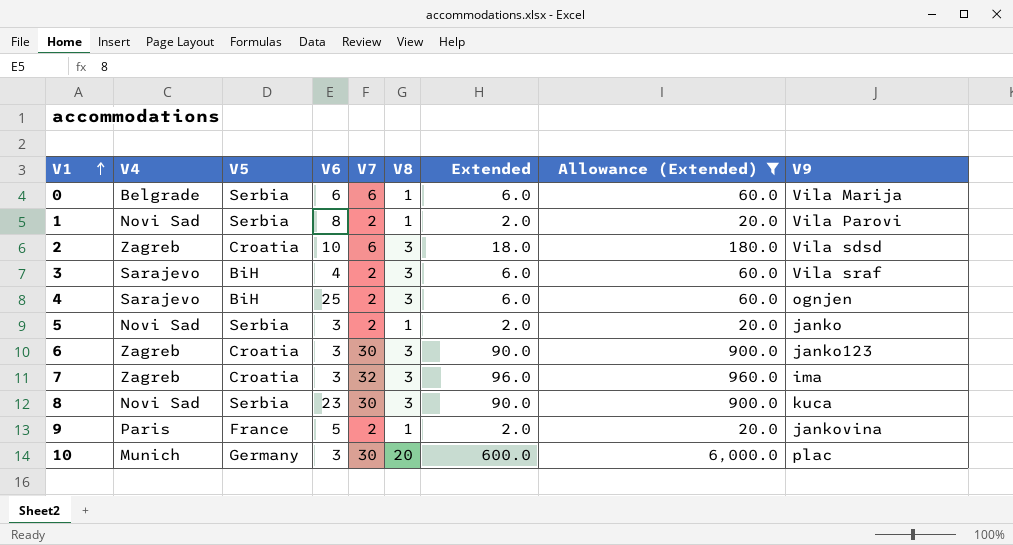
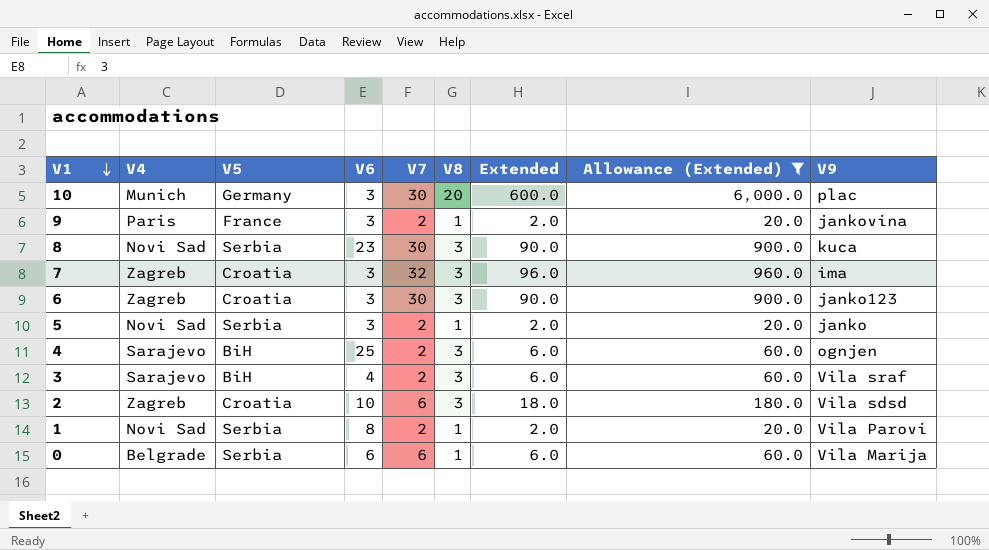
row order: V1 ascending -> V1 descending
9 | V6: 5 -> 3

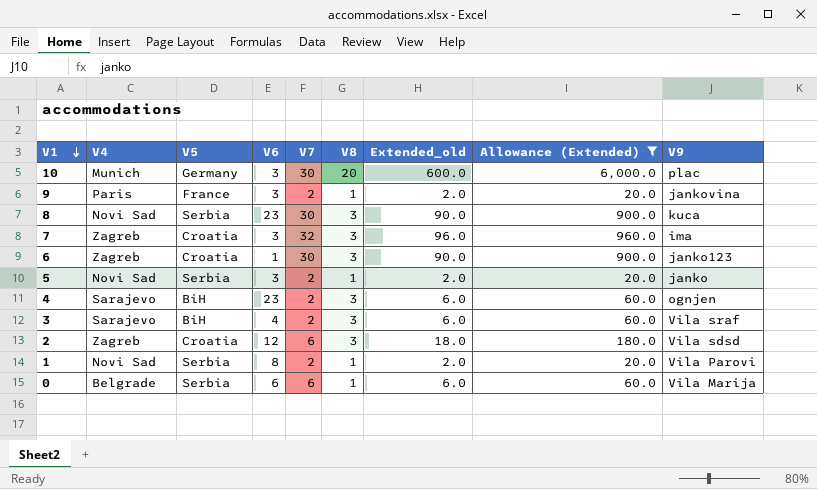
column name: Extended -> Extended_old
6 | V6: 3 -> 1
4 | V6: 25 -> 23
2 | V6: 10 -> 12

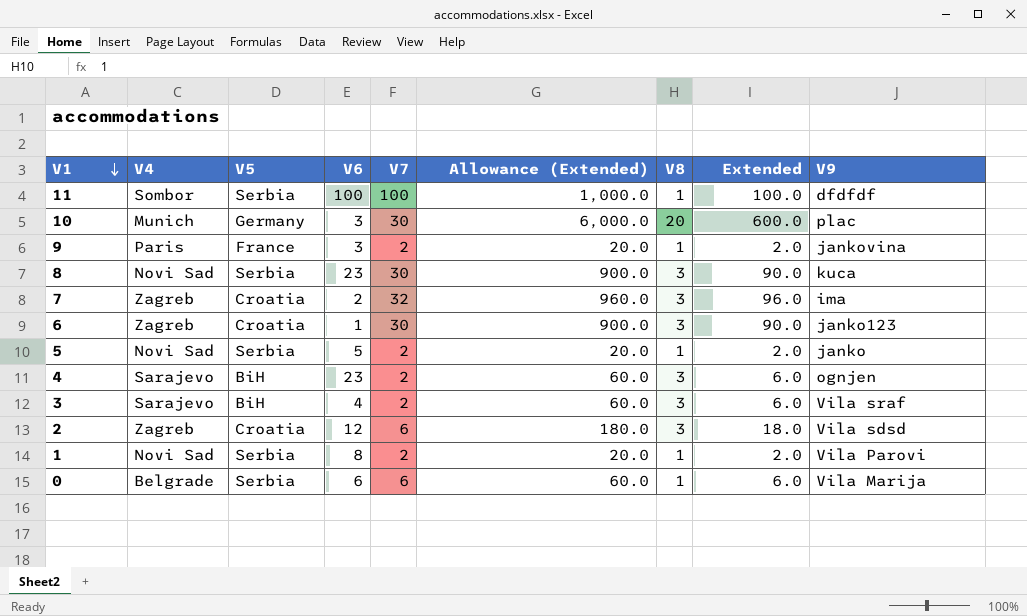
filter: Allowance (Extended) != 1,000.0 -> none
column Allowance (Extended) | position: 8 -> 6
column name: Extended_old -> Extended
7 | V6: 3 -> 2
5 | V6: 3 -> 5

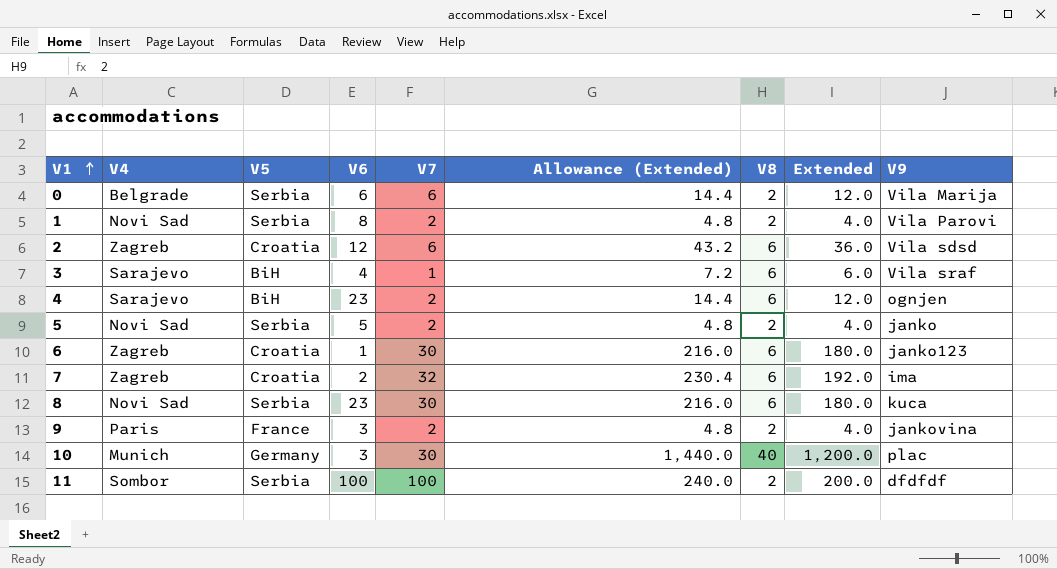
row order: V1 descending -> V1 ascending
column Allowance (Extended) | formula: [Extended] * 10 -> [Extended] * 1.2
0 | V8: 1 -> 2
0 | Extended: 6.0 -> 12.0
1 | V8: 1 -> 2
1 | Extended: 2.0 -> 4.0
2 | V8: 3 -> 6
2 | Extended: 18.0 -> 36.0
3 | V7: 2 -> 1
3 | V8: 3 -> 6
4 | V8: 3 -> 6
4 | Extended: 6.0 -> 12.0
5 | V8: 1 -> 2
5 | Extended: 2.0 -> 4.0
6 | V8: 3 -> 6
6 | Extended: 90.0 -> 180.0
7 | V8: 3 -> 6
7 | Extended: 96.0 -> 192.0
8 | V8: 3 -> 6
8 | Extended: 90.0 -> 180.0
9 | V8: 1 -> 2
9 | Extended: 2.0 -> 4.0
10 | V8: 20 -> 40
10 | Extended: 600.0 -> 1,200.0
11 | V8: 1 -> 2
11 | Extended: 100.0 -> 200.0

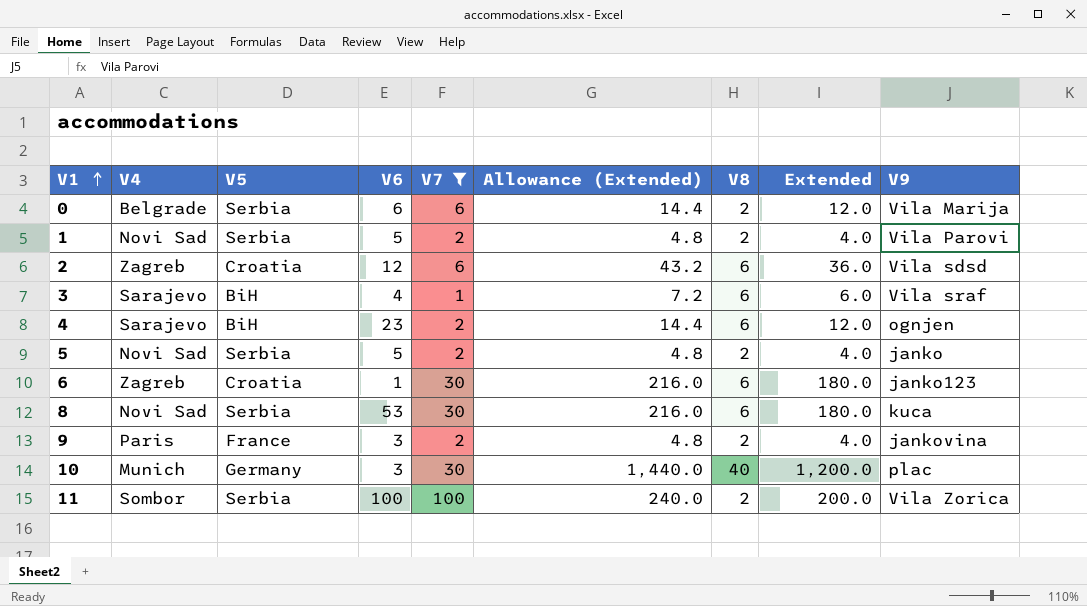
filter: none -> V7 != 32
1 | V6: 8 -> 5
8 | V6: 23 -> 53
11 | V9: dfdfdf -> Vila Zorica

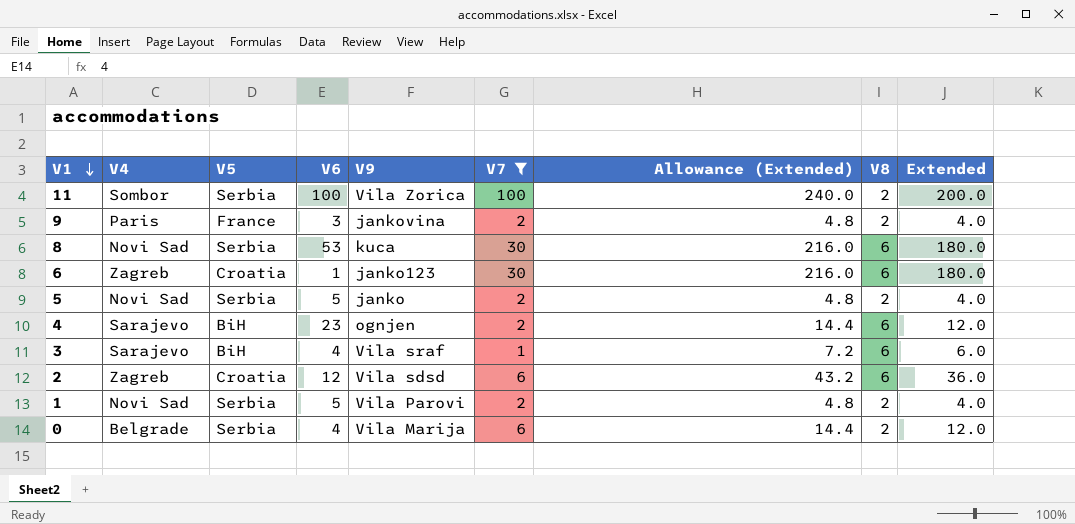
row order: V1 ascending -> V1 descending
column V9 | position: 9 -> 5
row 10: Munich | Germany | 3 | 30 | 1,440.0 | 40 | 1,200.0 | plac -> none
0 | V6: 6 -> 4

